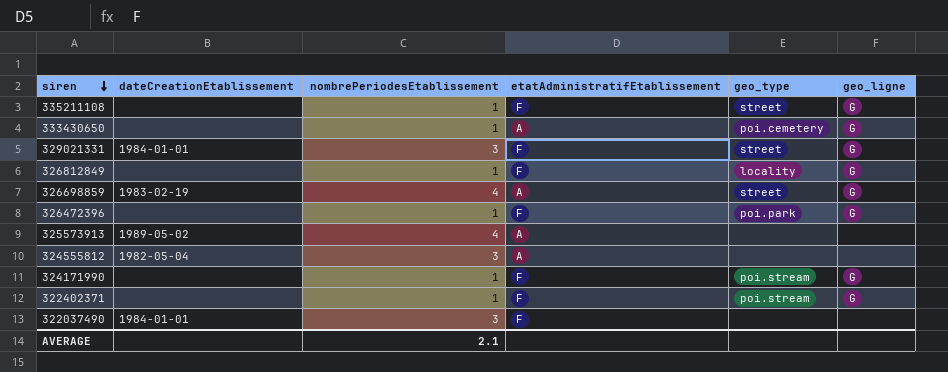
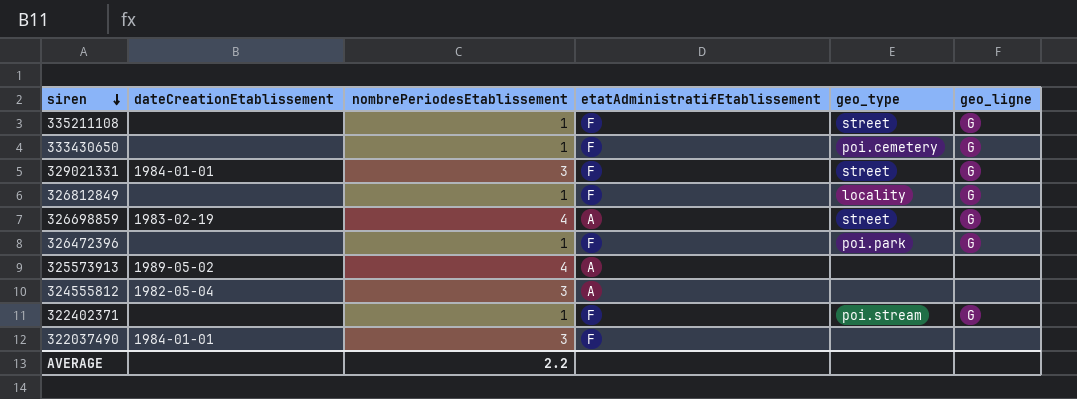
row 324171990: none | 1 | F | poi.stream | G -> none
333430650 | etatAdministratifEtablissement: A -> F
AVERAGE | nombrePeriodesEtablissement: 2.1 -> 2.2

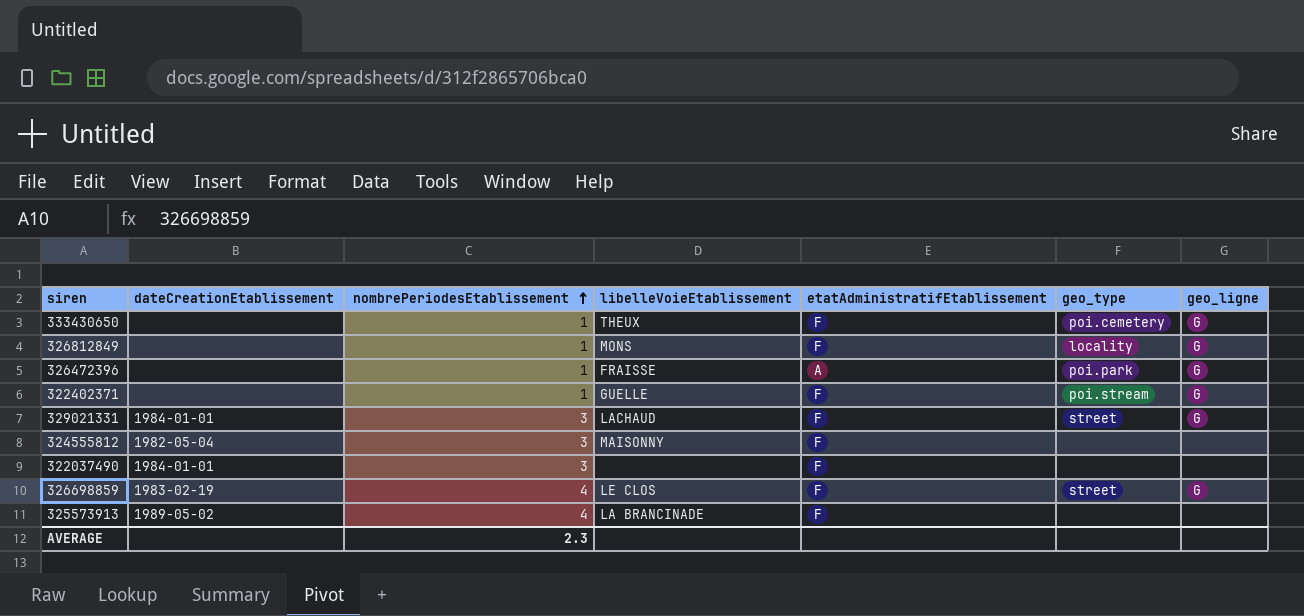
row order: siren descending -> nombrePeriodesEtablissement ascending
column libelleVoieEtablissement | position: none -> 4
row 335211108: none | 1 | F | street | G -> none
326472396 | etatAdministratifEtablissement: F -> A
324555812 | etatAdministratifEtablissement: A -> F
326698859 | etatAdministratifEtablissement: A -> F
325573913 | etatAdministratifEtablissement: A -> F
AVERAGE | nombrePeriodesEtablissement: 2.2 -> 2.3

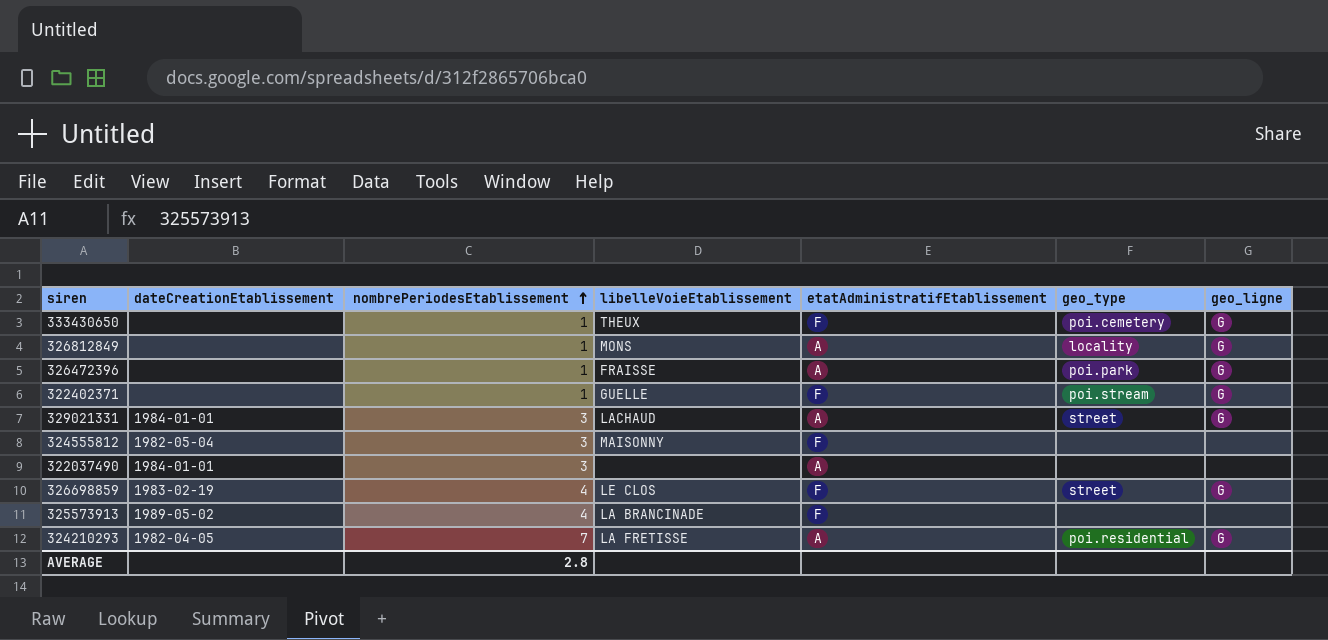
326812849 | etatAdministratifEtablissement: F -> A
329021331 | etatAdministratifEtablissement: F -> A
322037490 | etatAdministratifEtablissement: F -> A
row 324210293: none -> 1982-04-05 | 7 | LA FRETISSE | A | poi.residential | G
AVERAGE | nombrePeriodesEtablissement: 2.3 -> 2.8

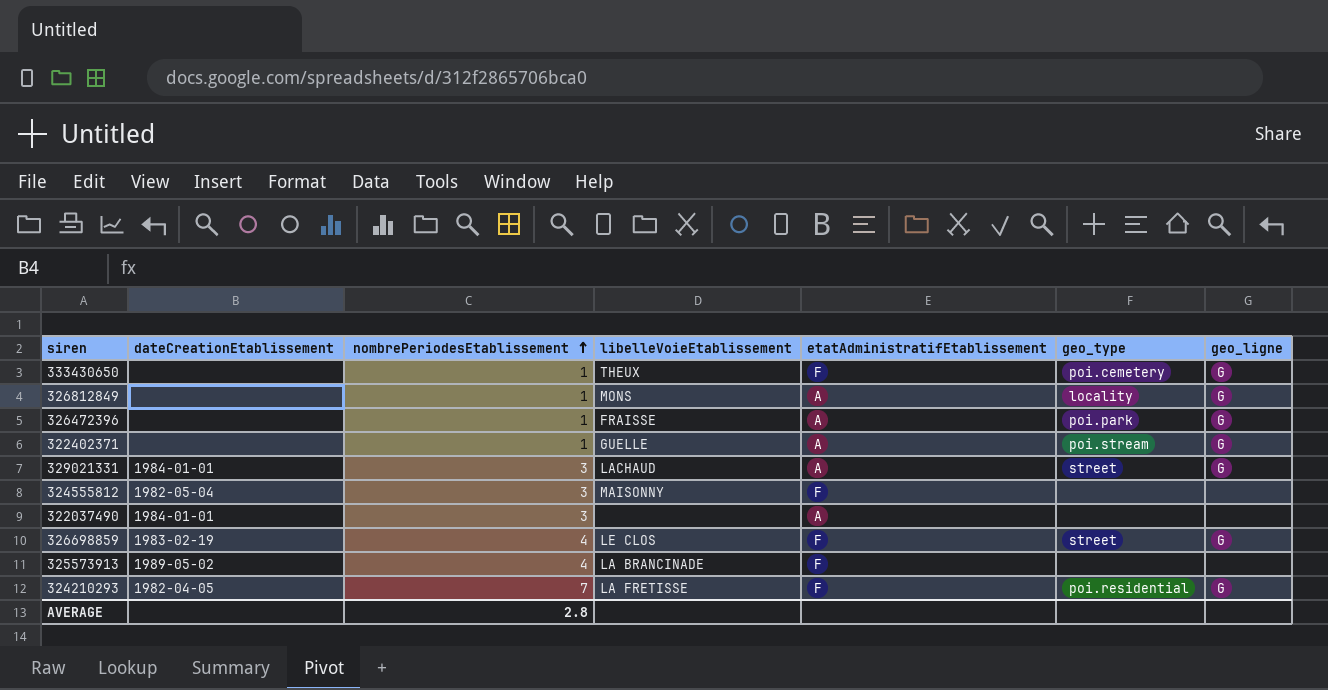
322402371 | etatAdministratifEtablissement: F -> A
324210293 | etatAdministratifEtablissement: A -> F

